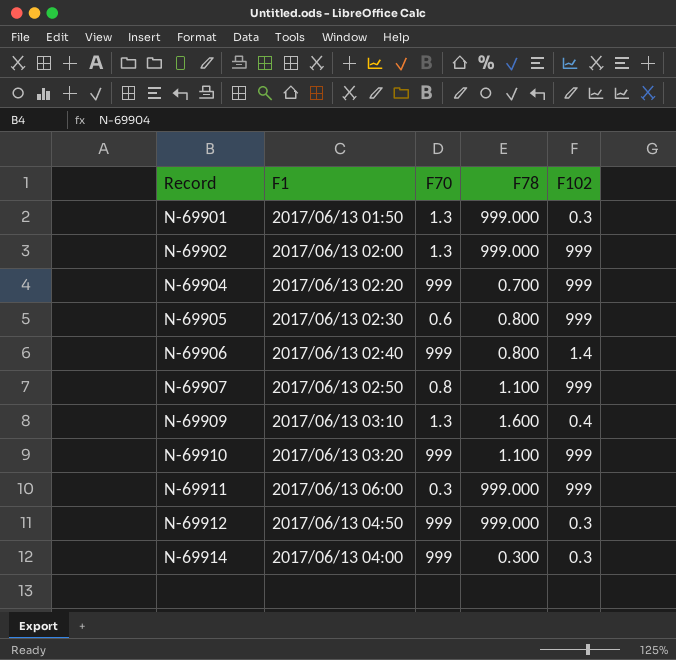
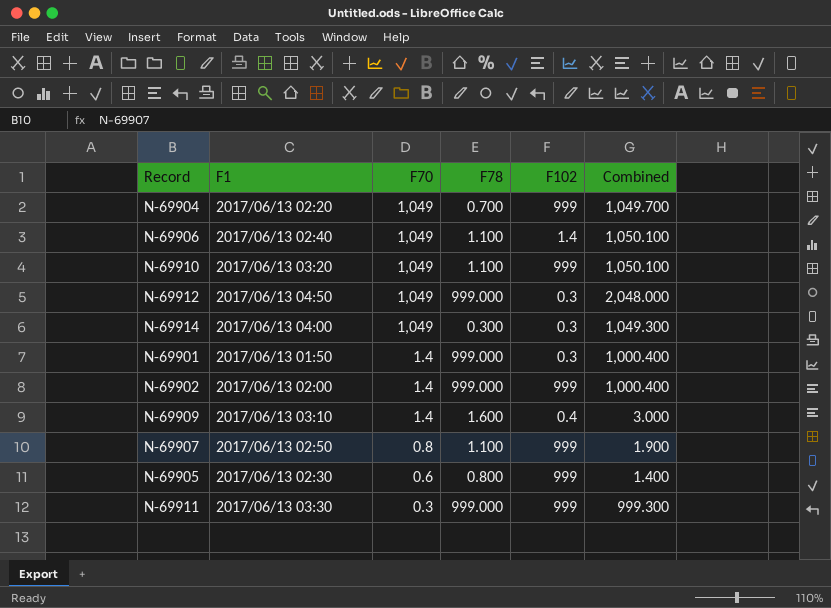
row order: Record ascending -> F70 descending
column Combined | formula: none -> [F70] + [F78]
N-69904 | F70: 999 -> 1,049
N-69906 | F70: 999 -> 1,049
N-69906 | F78: 0.800 -> 1.100
N-69910 | F70: 999 -> 1,049
N-69912 | F70: 999 -> 1,049
N-69914 | F70: 999 -> 1,049
N-69901 | F70: 1.3 -> 1.4
N-69902 | F70: 1.3 -> 1.4
N-69909 | F70: 1.3 -> 1.4
N-69911 | F1: 2017/06/13 06:00 -> 2017/06/13 03:30

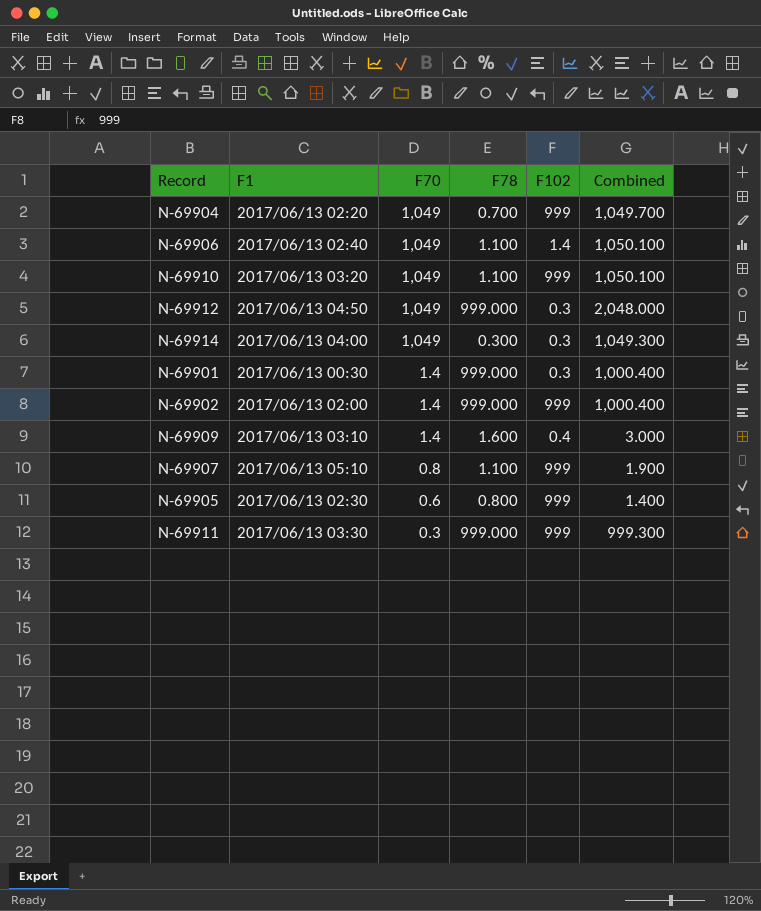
N-69901 | F1: 2017/06/13 01:50 -> 2017/06/13 00:30
N-69907 | F1: 2017/06/13 02:50 -> 2017/06/13 05:10

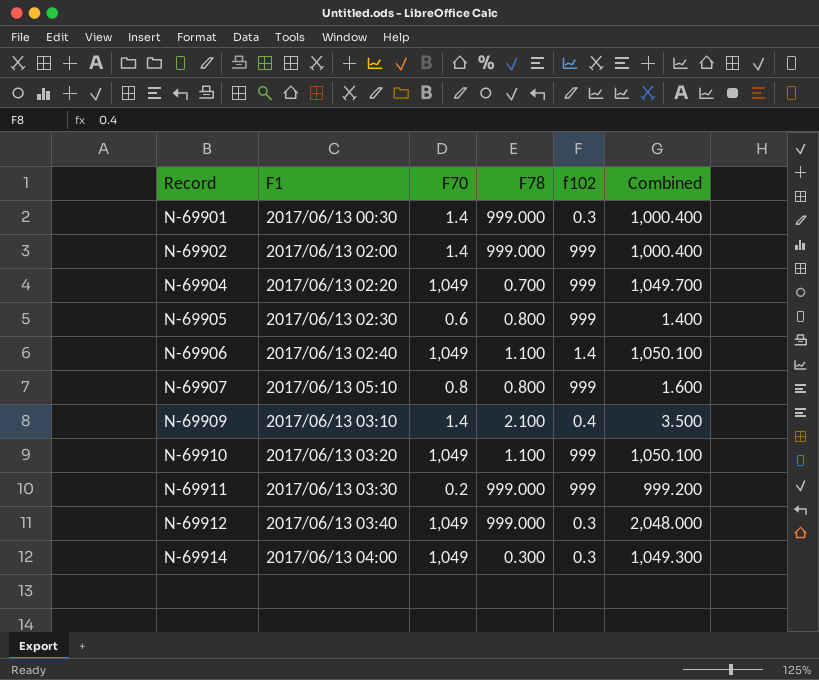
row order: F70 descending -> Record ascending
column name: F102 -> f102
N-69907 | F78: 1.100 -> 0.800
N-69907 | Combined: 1.900 -> 1.600
N-69909 | F78: 1.600 -> 2.100
N-69909 | Combined: 3.000 -> 3.500
N-69911 | F70: 0.3 -> 0.2
N-69911 | Combined: 999.300 -> 999.200
N-69912 | F1: 2017/06/13 04:50 -> 2017/06/13 03:40

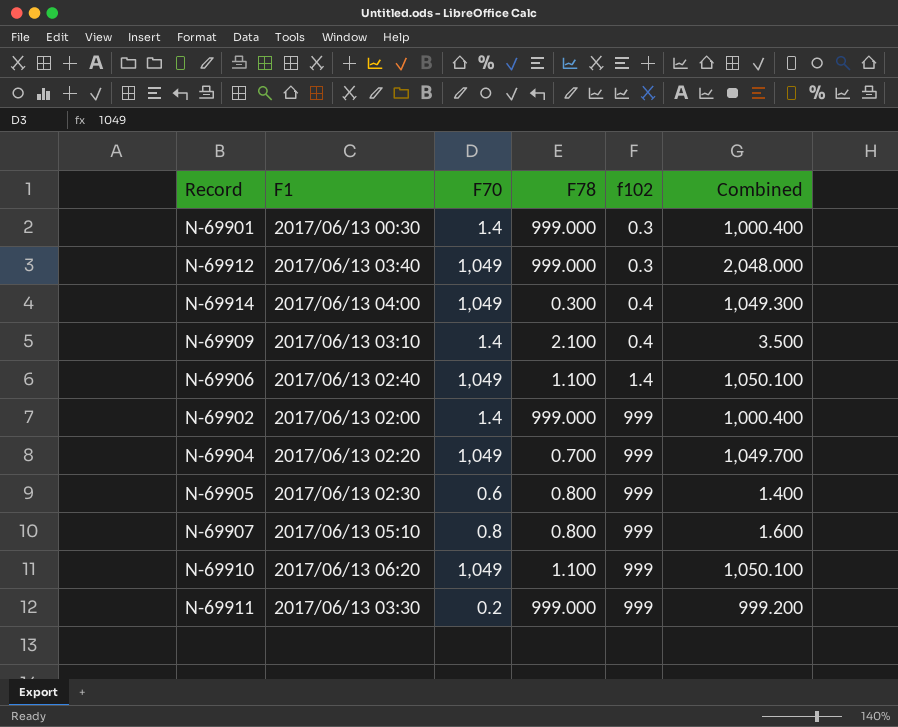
row order: Record ascending -> f102 ascending
N-69914 | f102: 0.3 -> 0.4
N-69910 | F1: 2017/06/13 03:20 -> 2017/06/13 06:20

